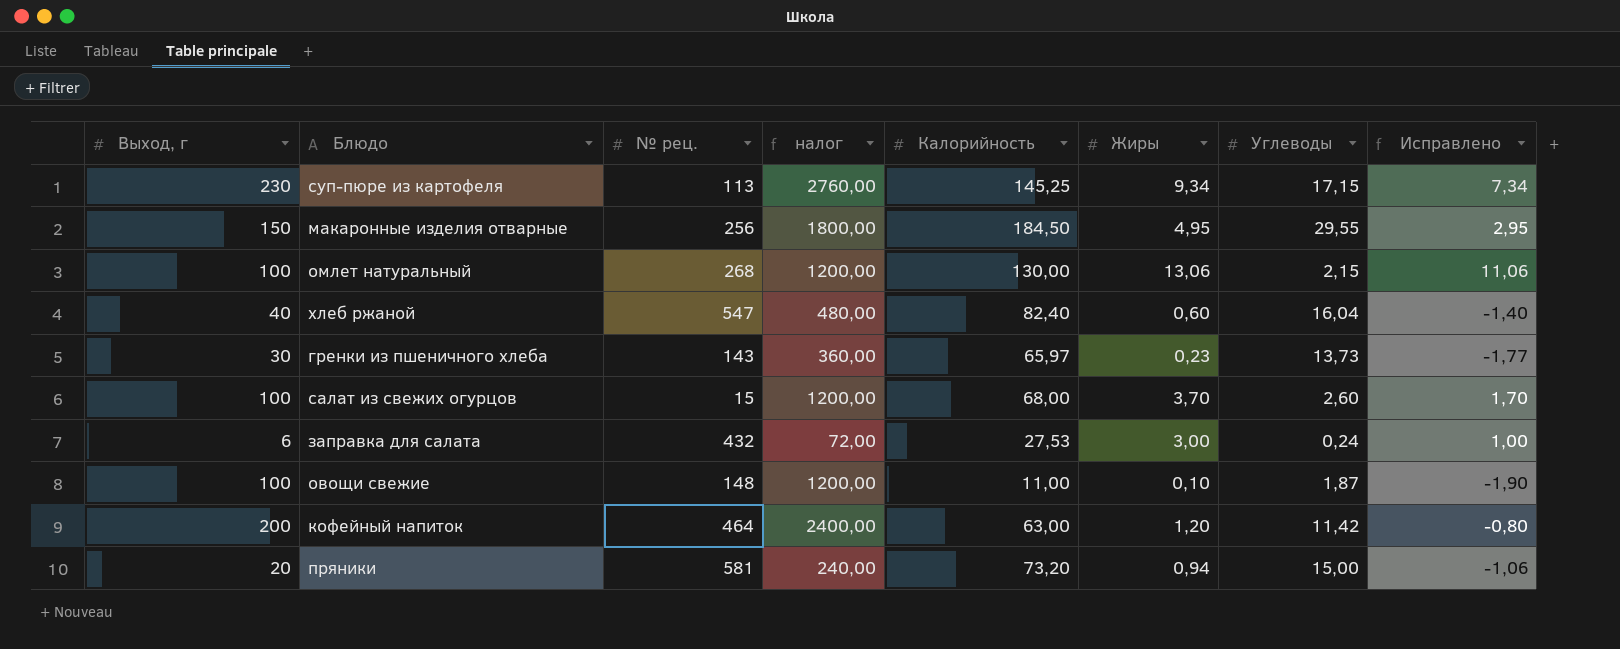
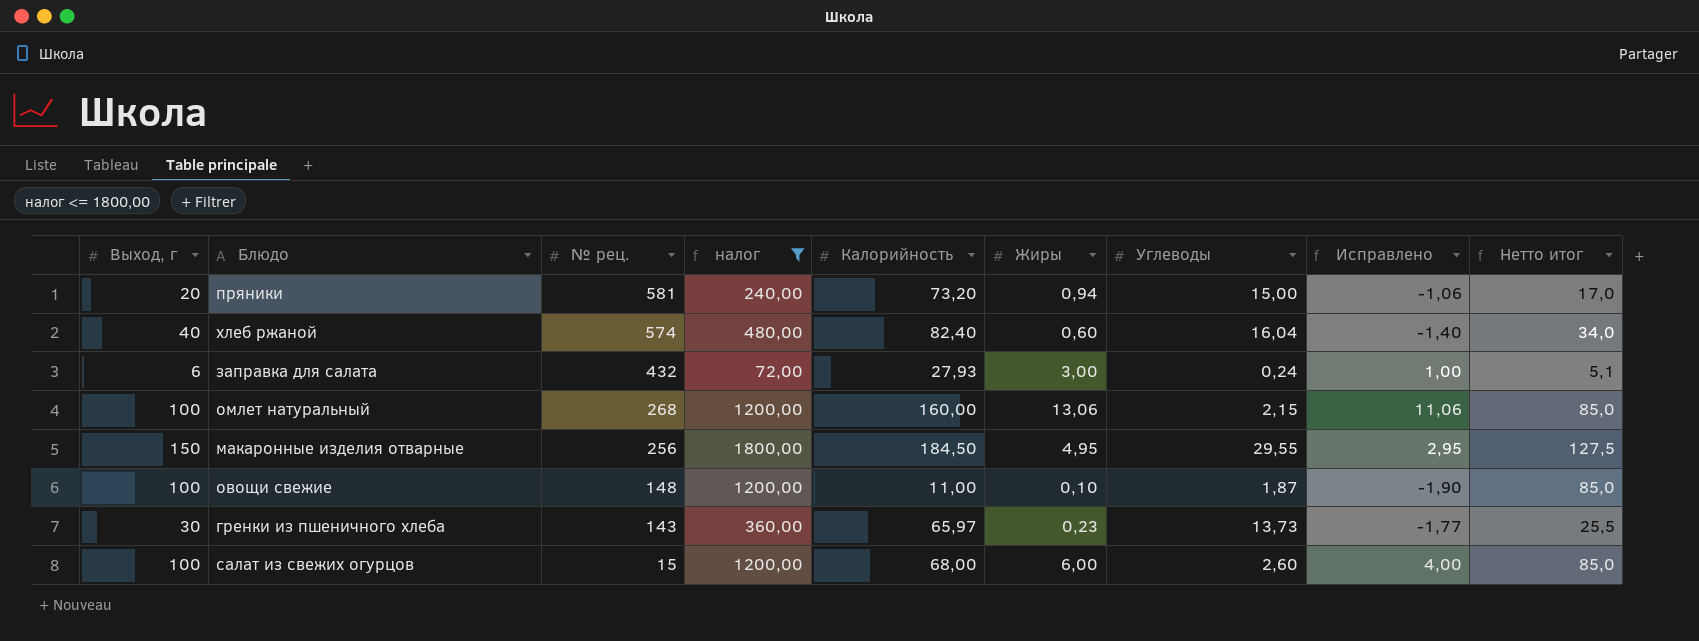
filter: none -> налог <= 1800,00
row order: none -> № рец. descending
column Нетто итог | formula: none -> [Выход, г] * 0,85
хлеб ржаной | № рец.: 547 -> 574
заправка для салата | Калорийность: 27,53 -> 27,93
омлет натуральный | Калорийность: 130,00 -> 160,00
салат из свежих огурцов | Жиры: 3,70 -> 6,00
салат из свежих огурцов | Исправлено: 1,70 -> 4,00

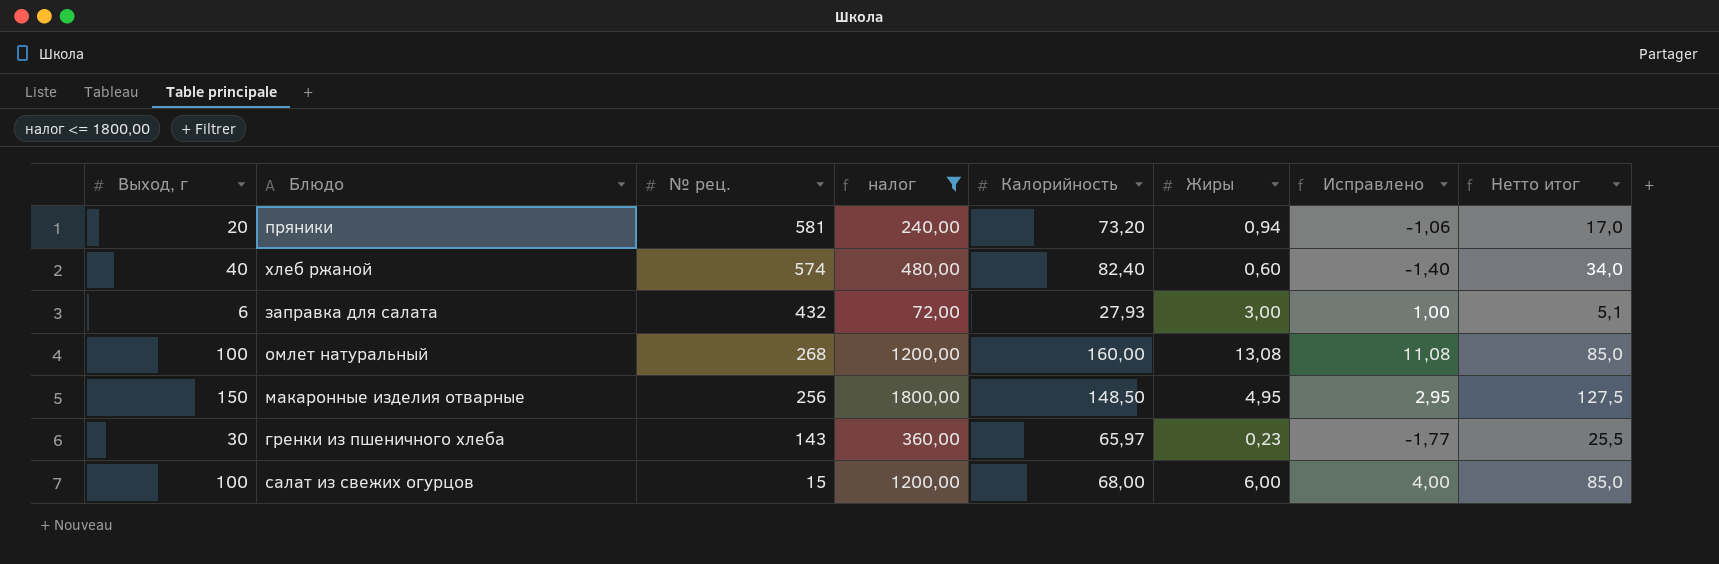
column Углеводы | position: 7 -> none
row овощи свежие: 100 | 148 | 1200,00 | 11,00 | 0,10 | 1,87 | -1,90 | 85,0 -> none
омлет натуральный | Жиры: 13,06 -> 13,08
омлет натуральный | Исправлено: 11,06 -> 11,08
макаронные изделия отварные | Калорийность: 184,50 -> 148,50

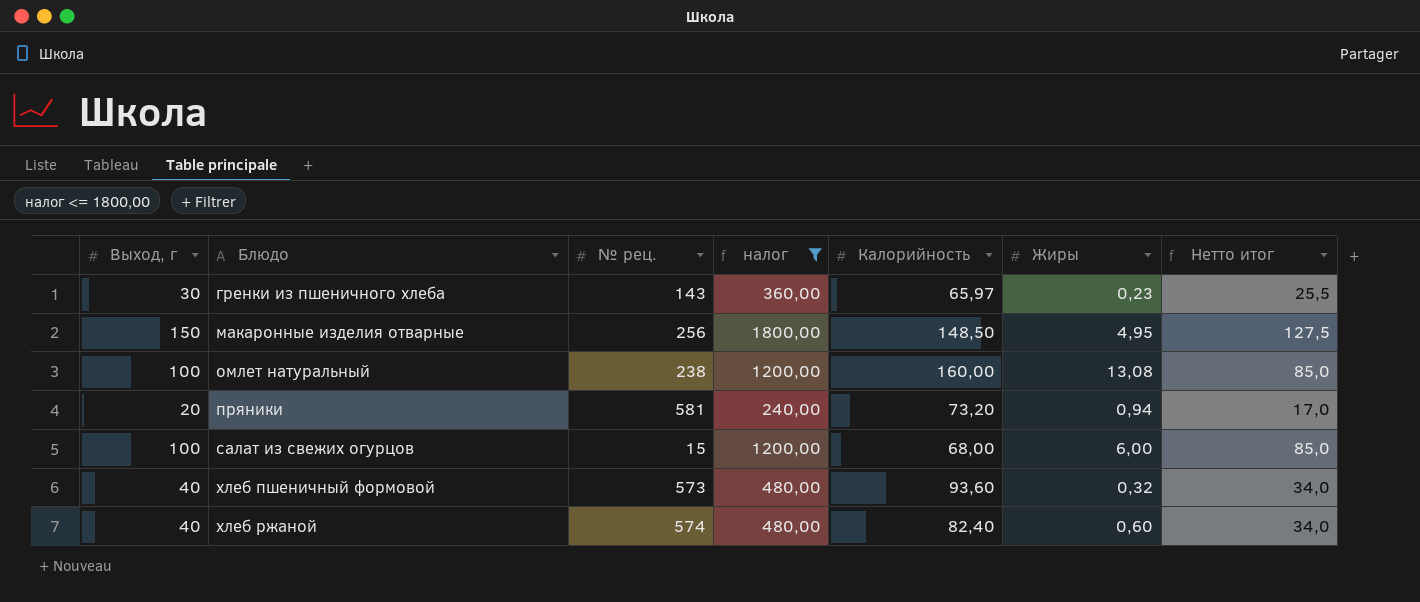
row order: № рец. descending -> Блюдо ascending
column Исправлено | formula: [Жиры] - 2 -> none
row заправка для салата: 6 | 432 | 72,00 | 27,93 | 3,00 | 1,00 | 5,1 -> none
омлет натуральный | № рец.: 268 -> 238
row хлеб пшеничный формовой: none -> 40 | 573 | 480,00 | 93,60 | 0,32 | 34,0

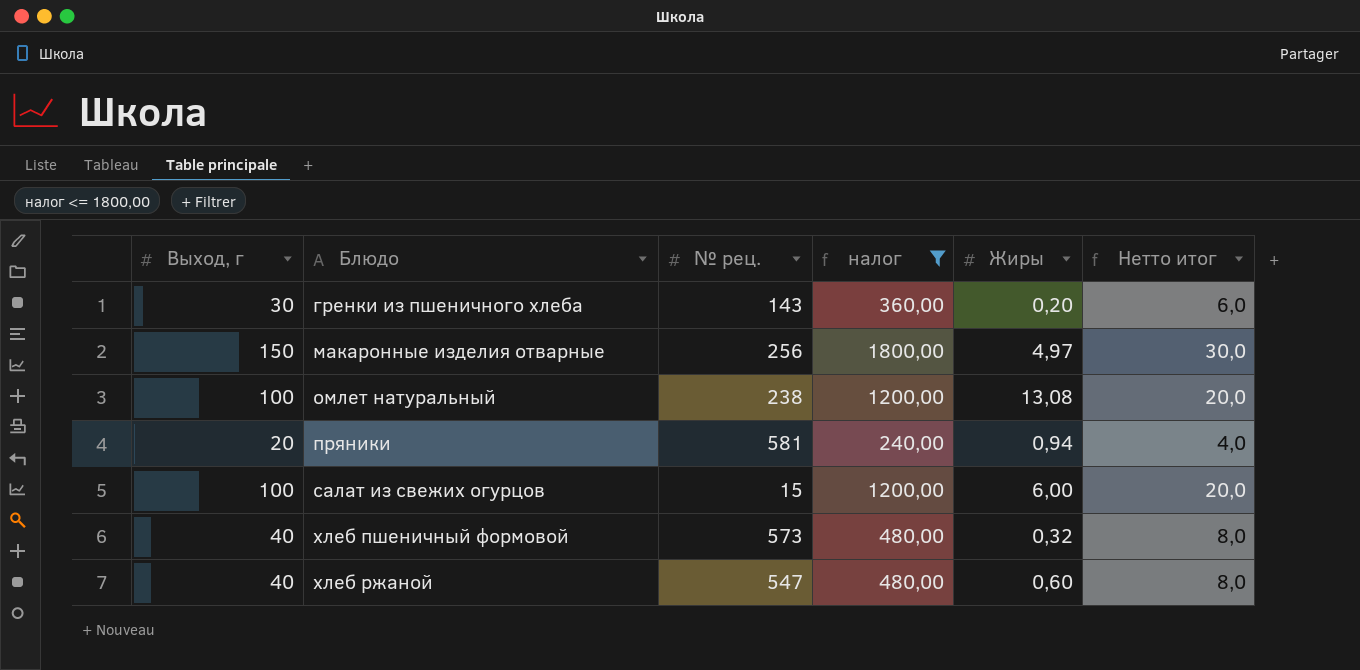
column Калорийность | position: 5 -> none
column Нетто итог | formula: [Выход, г] * 0,85 -> [Выход, г] * 0,2
гренки из пшеничного хлеба | Жиры: 0,23 -> 0,20
макаронные изделия отварные | Жиры: 4,95 -> 4,97
хлеб ржаной | № рец.: 574 -> 547

